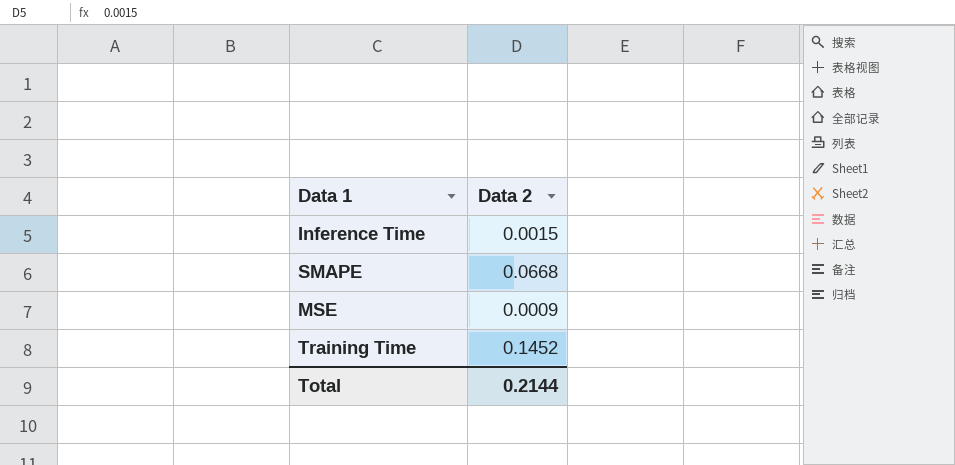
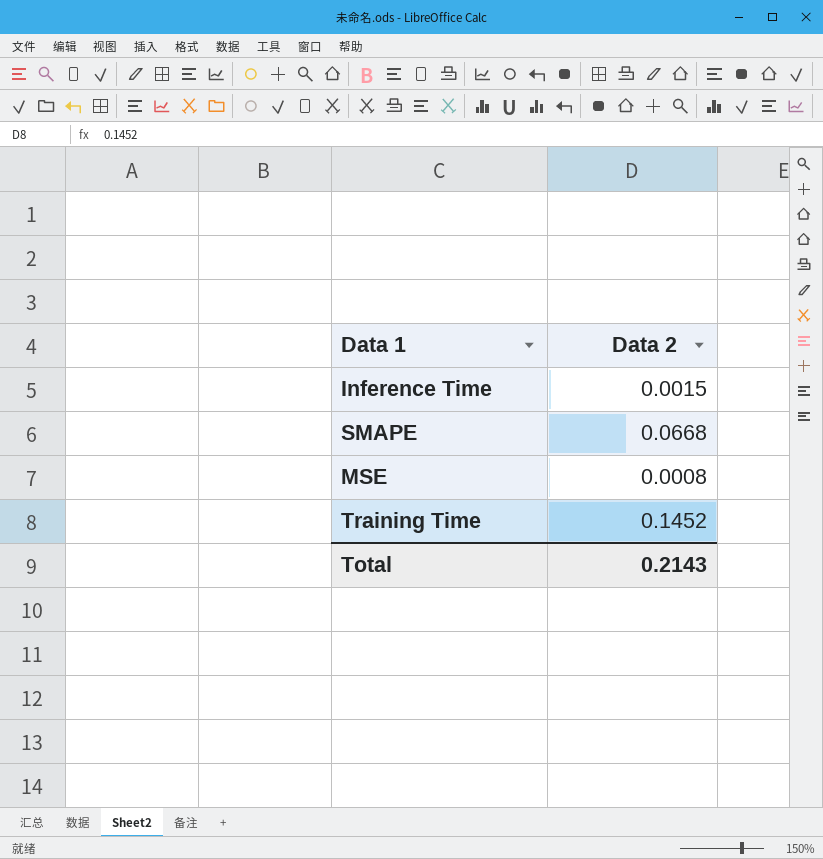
MSE | Data 2: 0.0009 -> 0.0008
Total | Data 2: 0.2144 -> 0.2143

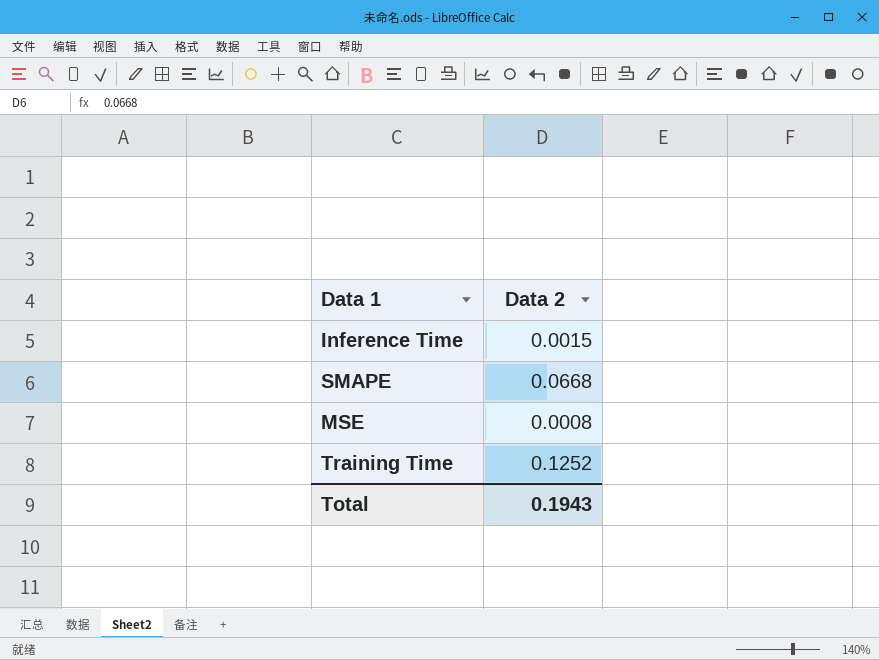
Training Time | Data 2: 0.1452 -> 0.1252
Total | Data 2: 0.2143 -> 0.1943

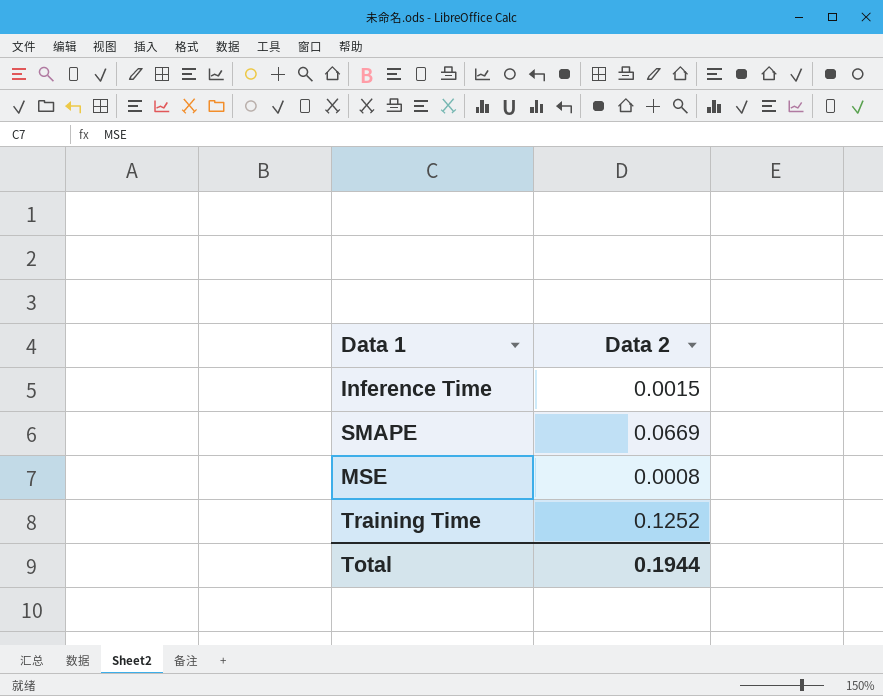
SMAPE | Data 2: 0.0668 -> 0.0669
Total | Data 2: 0.1943 -> 0.1944

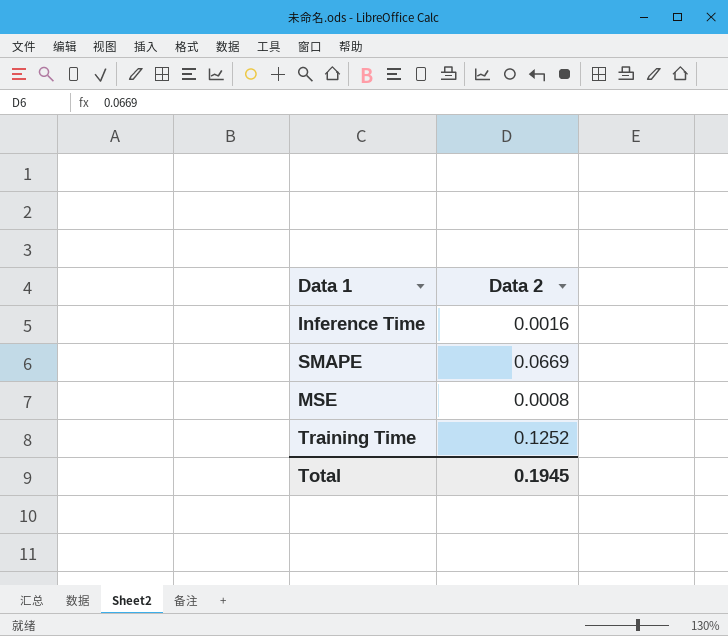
Inference Time | Data 2: 0.0015 -> 0.0016
Total | Data 2: 0.1944 -> 0.1945

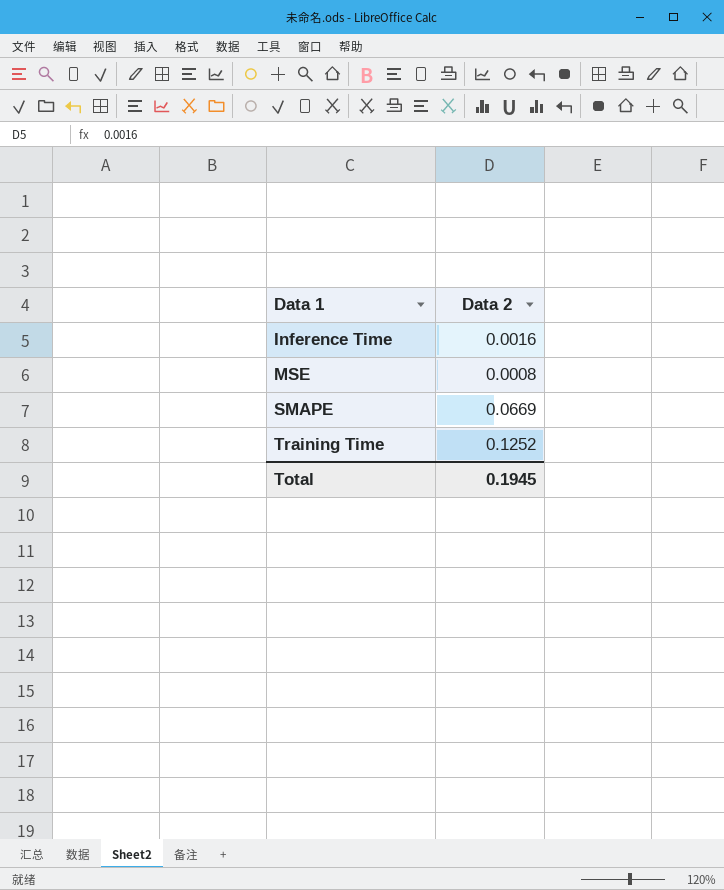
row order: none -> Data 1 ascending

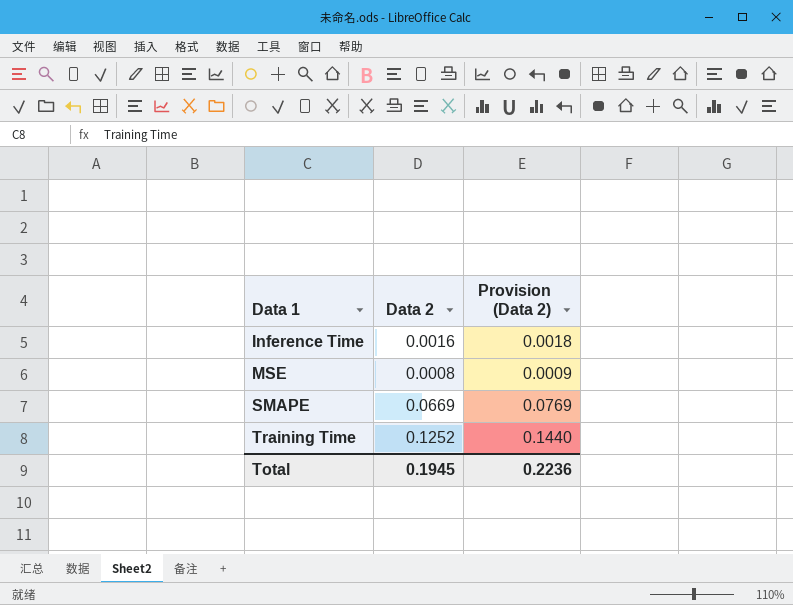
column Provision (Data 2) | formula: none -> [Data 2] * 1.15

